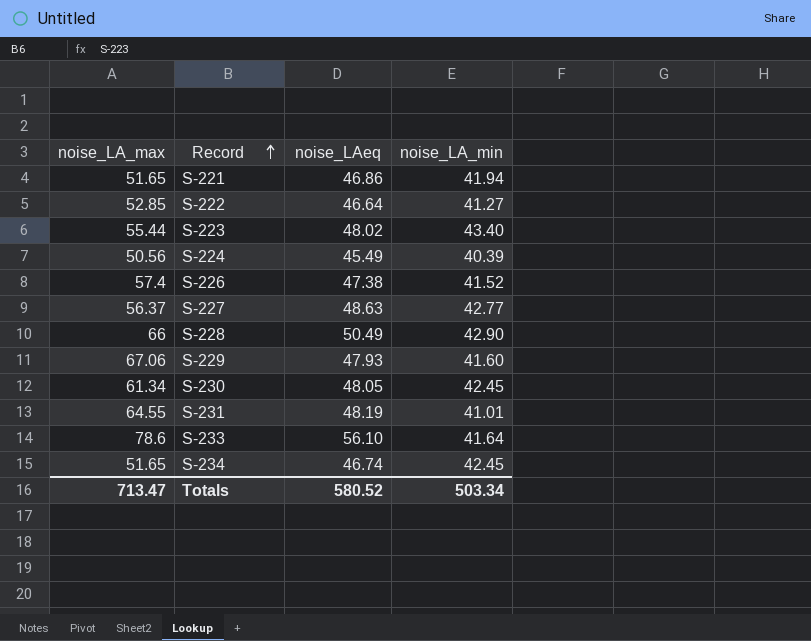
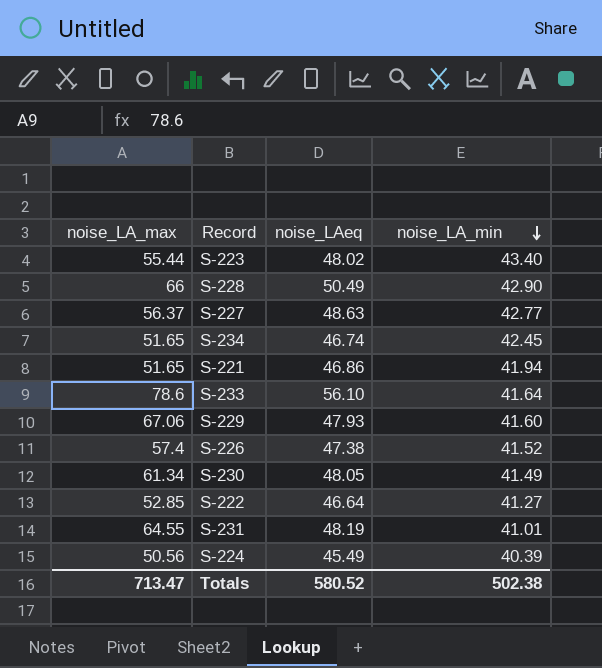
row order: Record ascending -> noise_LA_min descending
S-230 | noise_LA_min: 42.45 -> 41.49
Totals | noise_LA_min: 503.34 -> 502.38

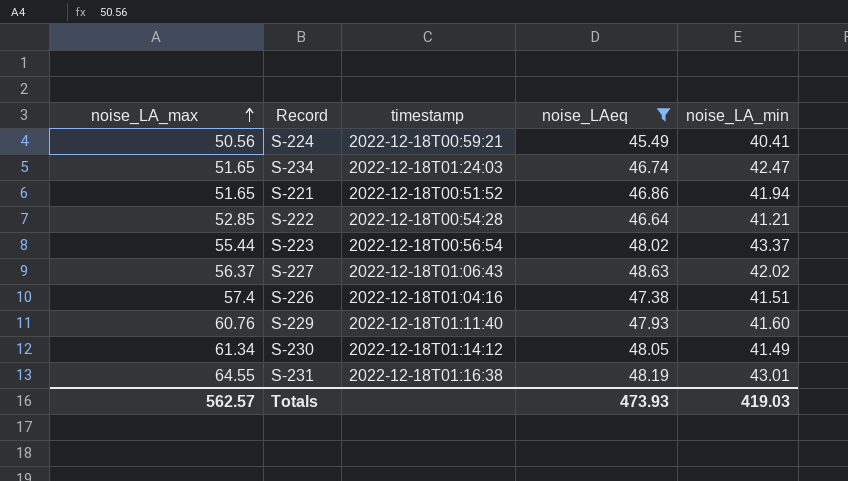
filter: none -> noise_LAeq <= 48.63
row order: noise_LA_min descending -> noise_LA_max ascending
column timestamp | position: none -> 3
S-224 | noise_LA_min: 40.39 -> 40.41
S-234 | noise_LA_min: 42.45 -> 42.47
S-222 | noise_LA_min: 41.27 -> 41.21
S-223 | noise_LA_min: 43.40 -> 43.37
S-227 | noise_LA_min: 42.77 -> 42.02
S-226 | noise_LA_min: 41.52 -> 41.51
S-229 | noise_LA_max: 67.06 -> 60.76
S-231 | noise_LA_min: 41.01 -> 43.01
Totals | noise_LA_max: 713.47 -> 562.57
Totals | noise_LAeq: 580.52 -> 473.93
Totals | noise_LA_min: 502.38 -> 419.03

